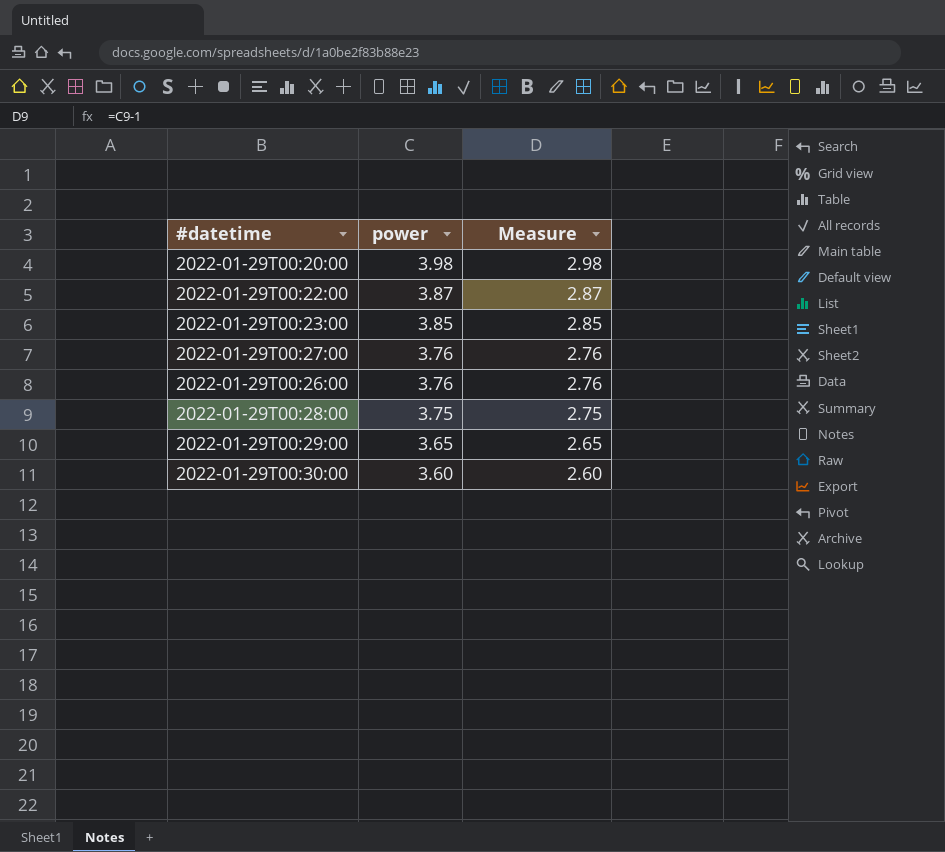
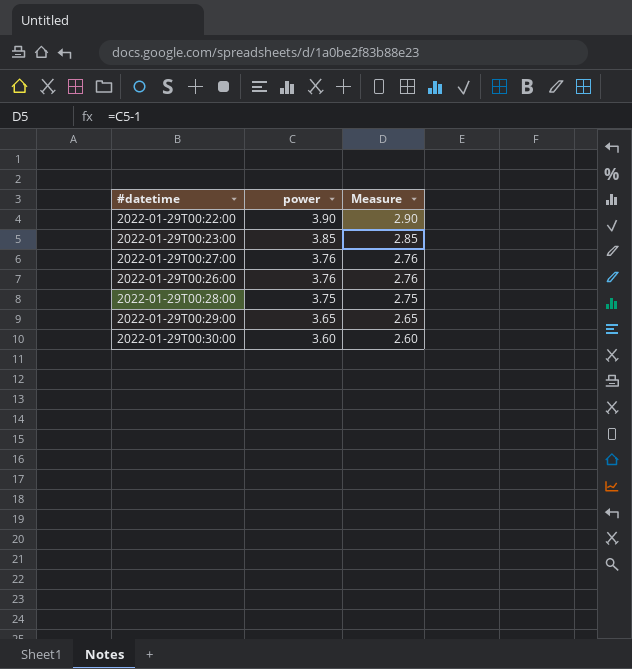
row 2022-01-29T00:20:00: 3.98 | 2.98 -> none
2022-01-29T00:22:00 | power: 3.87 -> 3.90
2022-01-29T00:22:00 | Measure: 2.87 -> 2.90

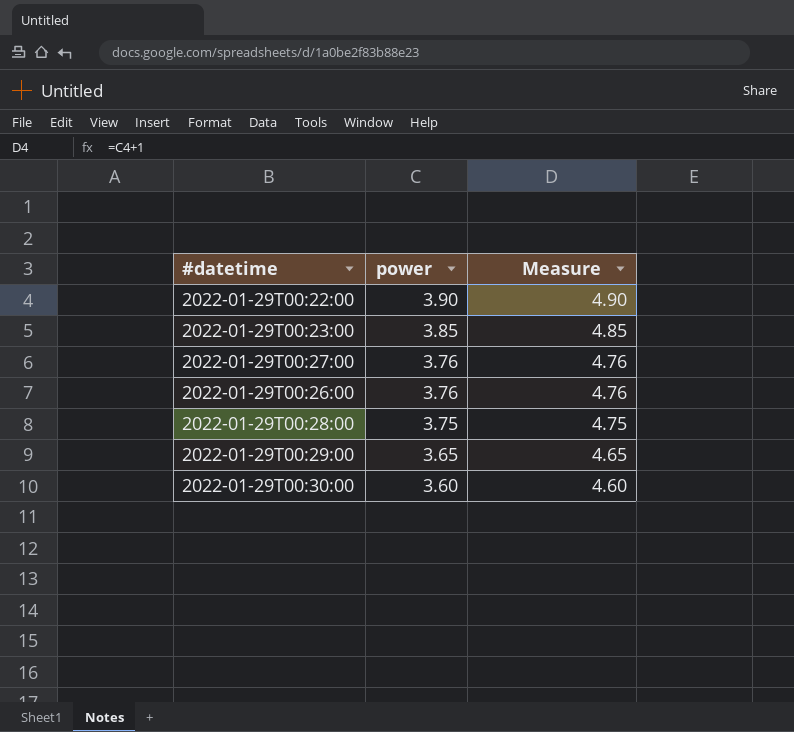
column Measure | formula: [power] - 1 -> [power] + 1

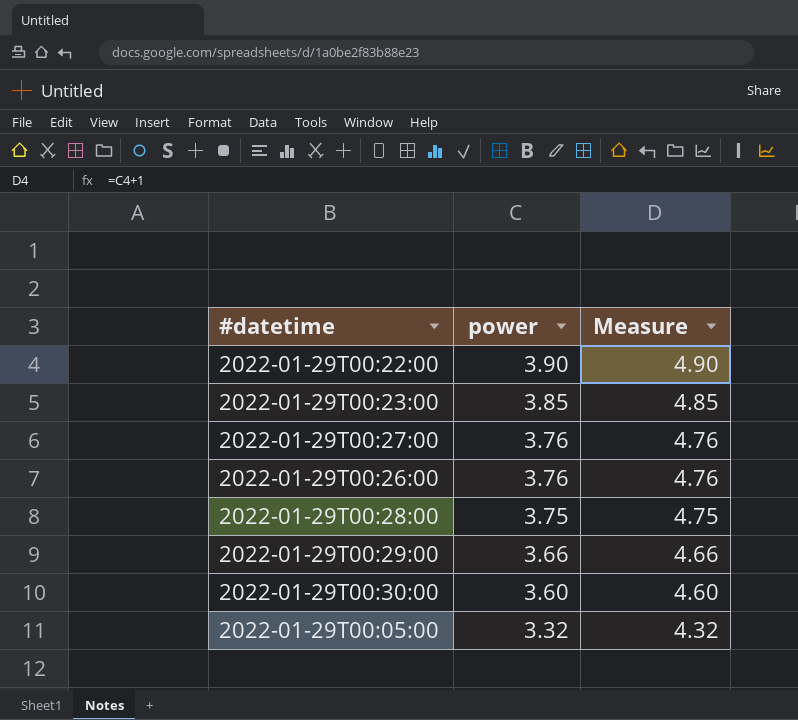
2022-01-29T00:29:00 | power: 3.65 -> 3.66
2022-01-29T00:29:00 | Measure: 4.65 -> 4.66
row 2022-01-29T00:05:00: none -> 3.32 | 4.32

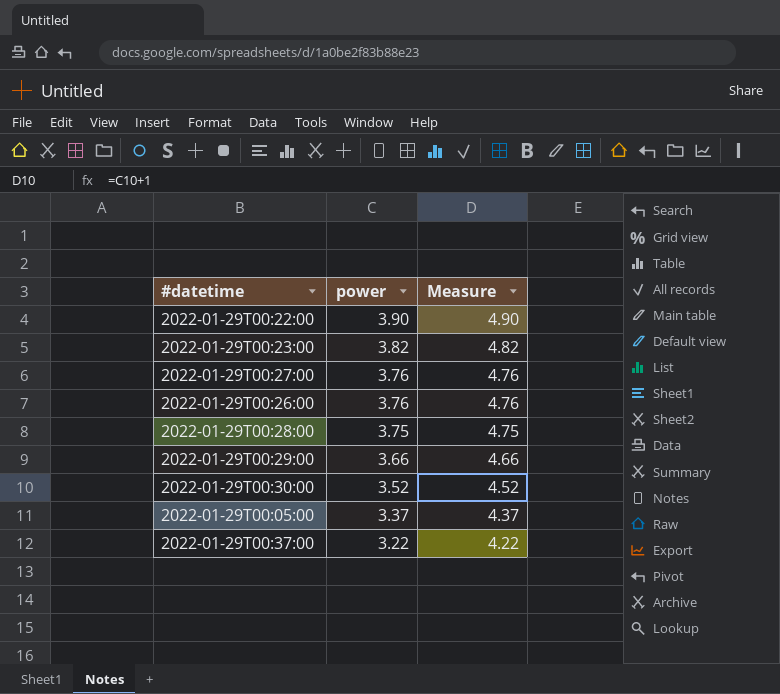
2022-01-29T00:23:00 | power: 3.85 -> 3.82
2022-01-29T00:23:00 | Measure: 4.85 -> 4.82
2022-01-29T00:30:00 | power: 3.60 -> 3.52
2022-01-29T00:30:00 | Measure: 4.60 -> 4.52
2022-01-29T00:05:00 | power: 3.32 -> 3.37
2022-01-29T00:05:00 | Measure: 4.32 -> 4.37
row 2022-01-29T00:37:00: none -> 3.22 | 4.22

